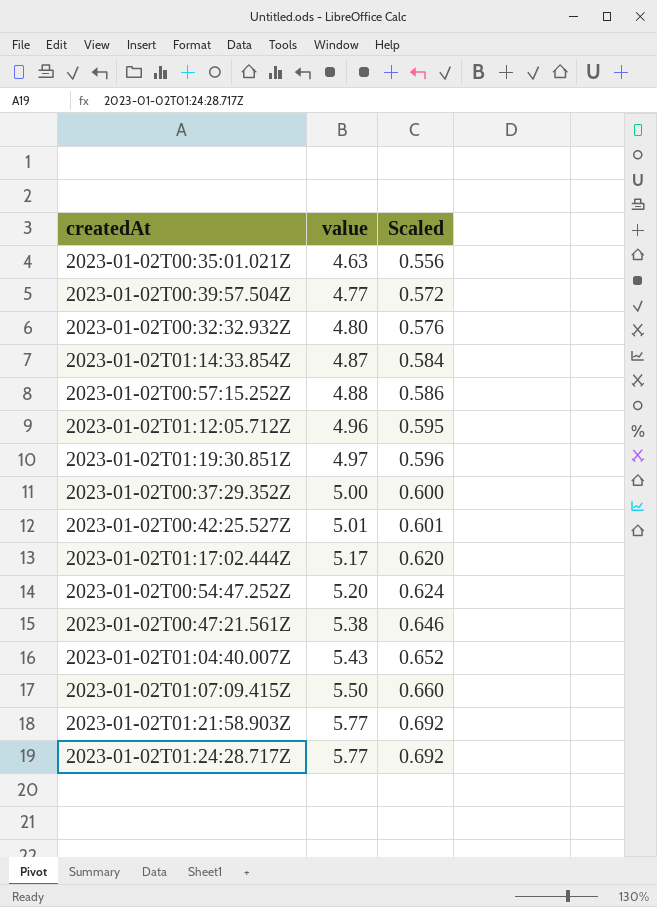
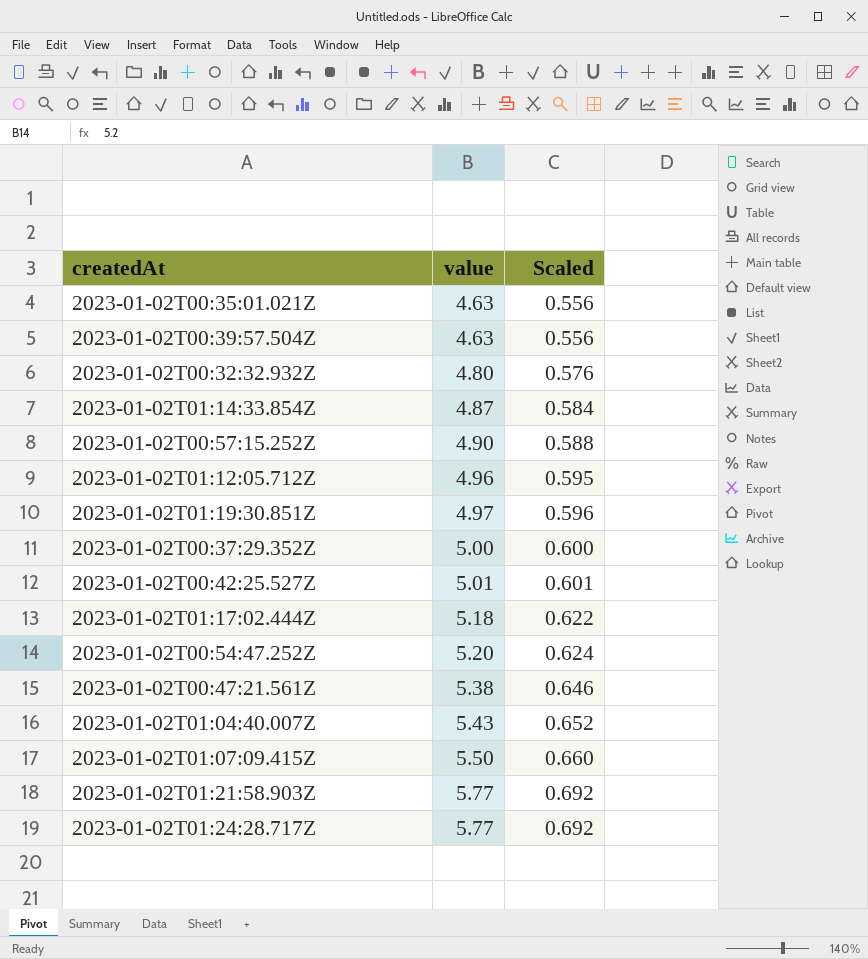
2023-01-02T00:39:57.504Z | value: 4.77 -> 4.63
2023-01-02T00:39:57.504Z | Scaled: 0.572 -> 0.556
2023-01-02T00:57:15.252Z | value: 4.88 -> 4.90
2023-01-02T00:57:15.252Z | Scaled: 0.586 -> 0.588
2023-01-02T01:17:02.444Z | value: 5.17 -> 5.18
2023-01-02T01:17:02.444Z | Scaled: 0.620 -> 0.622

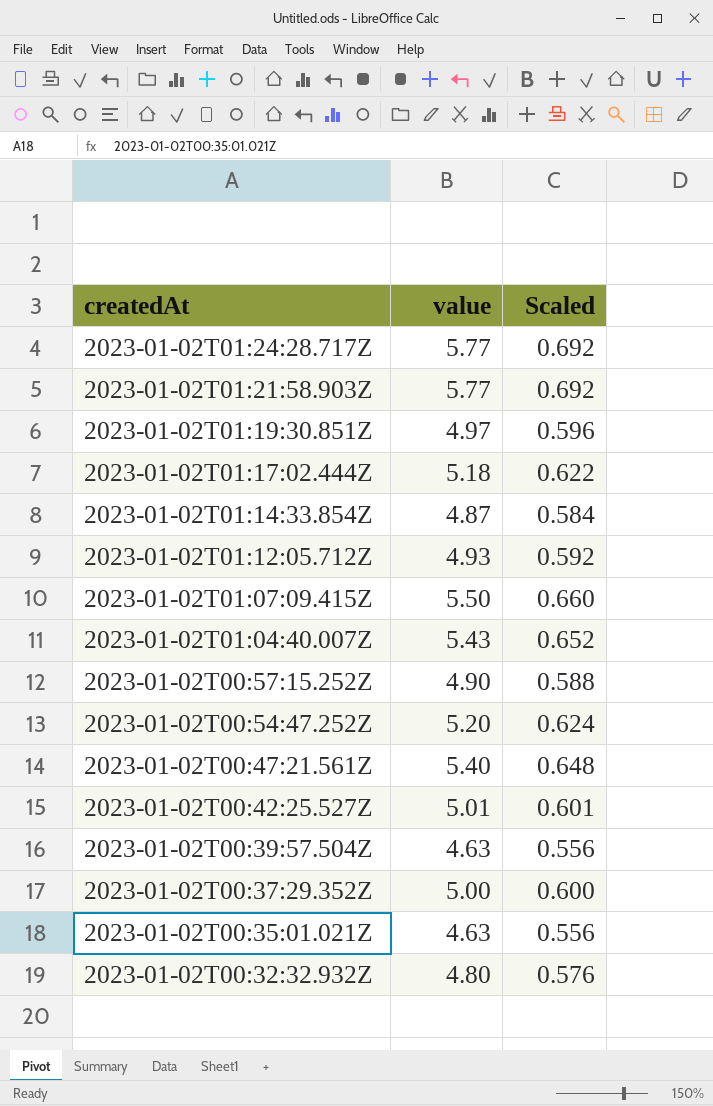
row order: value ascending -> createdAt descending
2023-01-02T01:12:05.712Z | value: 4.96 -> 4.93
2023-01-02T01:12:05.712Z | Scaled: 0.595 -> 0.592
2023-01-02T00:47:21.561Z | value: 5.38 -> 5.40
2023-01-02T00:47:21.561Z | Scaled: 0.646 -> 0.648

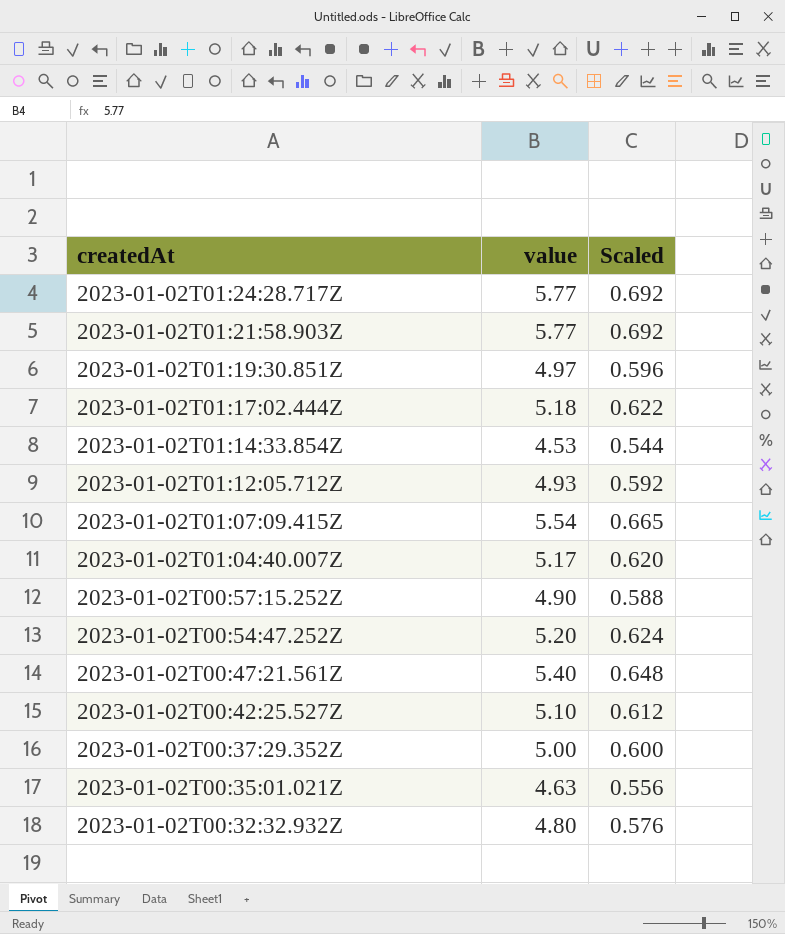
row 2023-01-02T00:39:57.504Z: 4.63 | 0.556 -> none
2023-01-02T01:14:33.854Z | value: 4.87 -> 4.53
2023-01-02T01:14:33.854Z | Scaled: 0.584 -> 0.544
2023-01-02T01:07:09.415Z | value: 5.50 -> 5.54
2023-01-02T01:07:09.415Z | Scaled: 0.660 -> 0.665
2023-01-02T01:04:40.007Z | value: 5.43 -> 5.17
2023-01-02T01:04:40.007Z | Scaled: 0.652 -> 0.620
2023-01-02T00:42:25.527Z | value: 5.01 -> 5.10
2023-01-02T00:42:25.527Z | Scaled: 0.601 -> 0.612

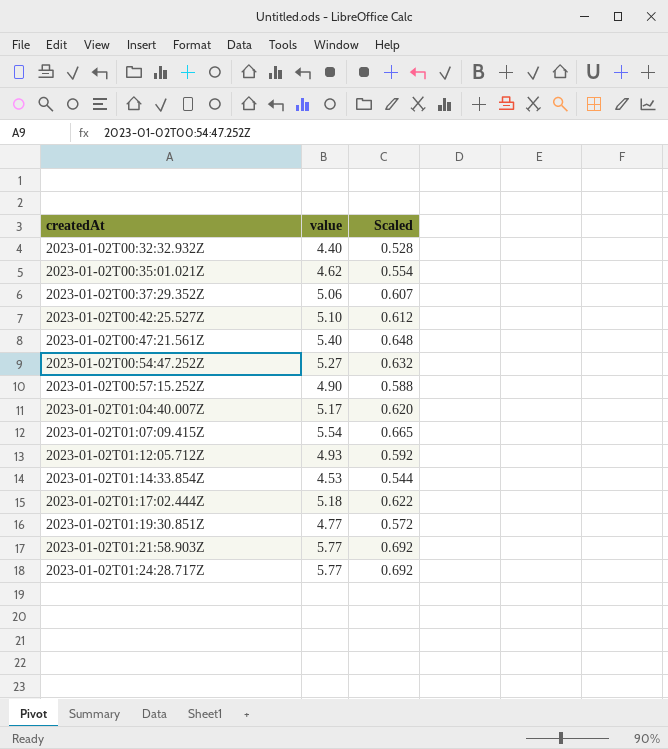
row order: createdAt descending -> createdAt ascending
2023-01-02T00:32:32.932Z | value: 4.80 -> 4.40
2023-01-02T00:32:32.932Z | Scaled: 0.576 -> 0.528
2023-01-02T00:35:01.021Z | value: 4.63 -> 4.62
2023-01-02T00:35:01.021Z | Scaled: 0.556 -> 0.554
2023-01-02T00:37:29.352Z | value: 5.00 -> 5.06
2023-01-02T00:37:29.352Z | Scaled: 0.600 -> 0.607
2023-01-02T00:54:47.252Z | value: 5.20 -> 5.27
2023-01-02T00:54:47.252Z | Scaled: 0.624 -> 0.632
2023-01-02T01:19:30.851Z | value: 4.97 -> 4.77
2023-01-02T01:19:30.851Z | Scaled: 0.596 -> 0.572

